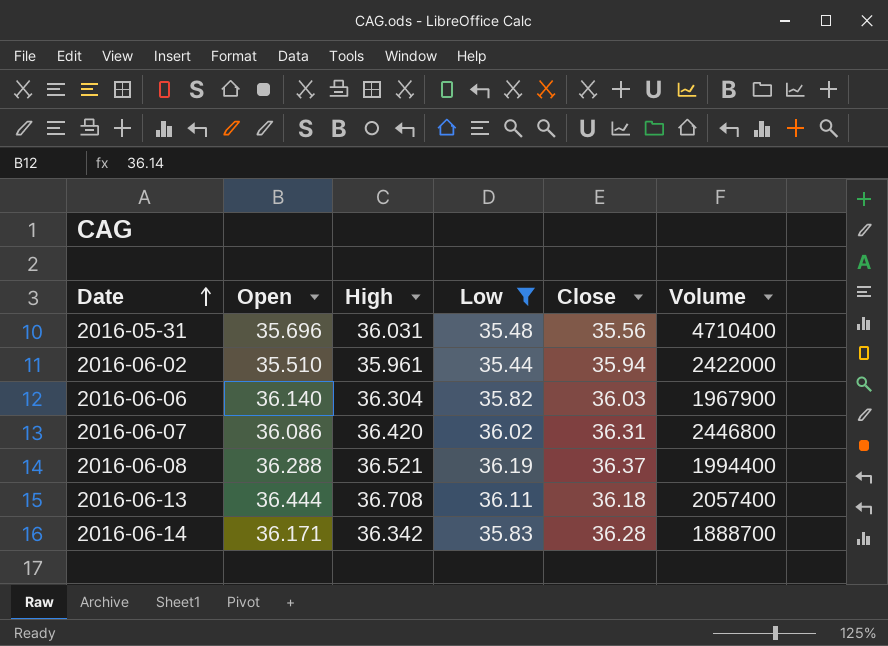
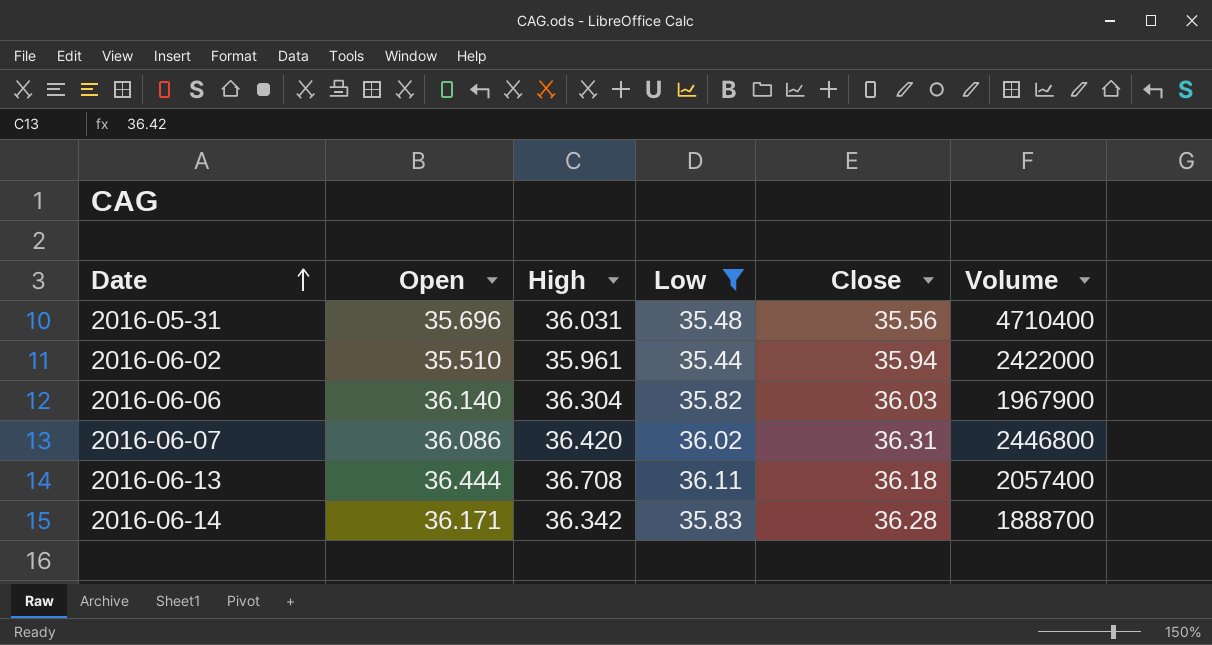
row 2016-06-08: 36.288 | 36.521 | 36.19 | 36.37 | 1994400 -> none

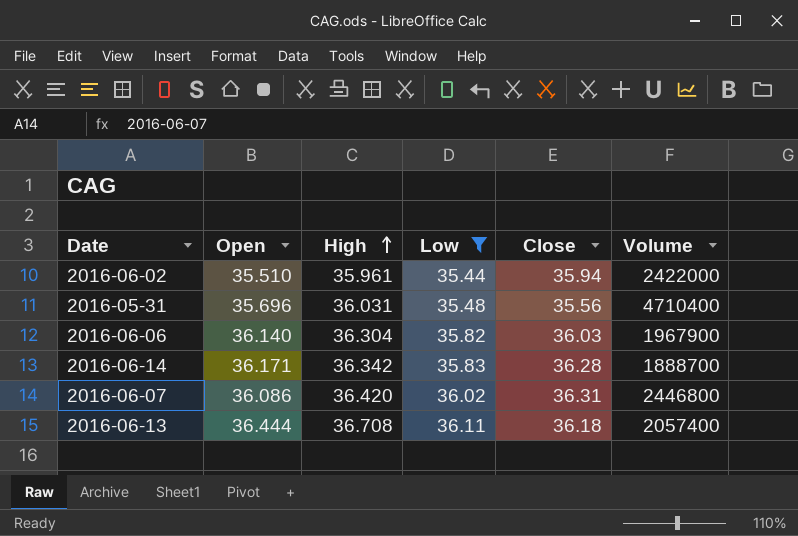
row order: Date ascending -> High ascending

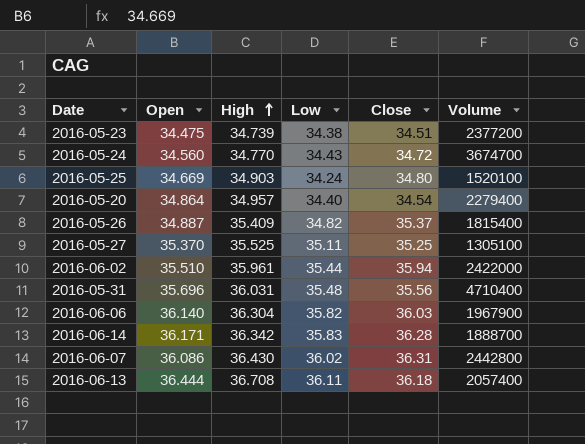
filter: Low >= 35.44 -> none
2016-06-07 | High: 36.420 -> 36.430
2016-06-07 | Volume: 2446800 -> 2442800

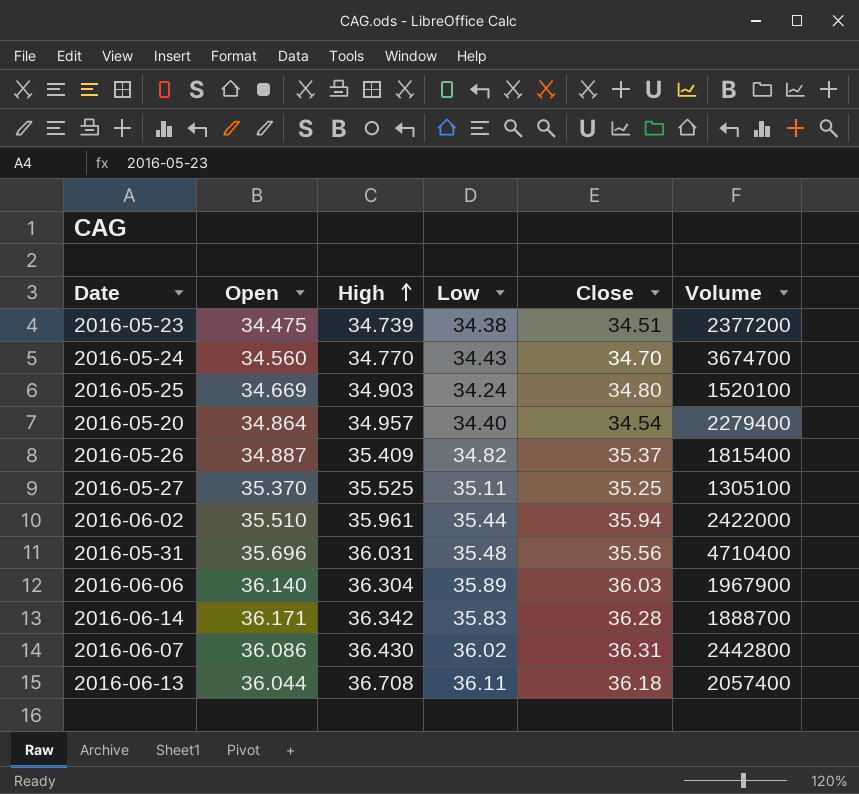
2016-05-24 | Close: 34.72 -> 34.70
2016-06-06 | Low: 35.82 -> 35.89
2016-06-13 | Open: 36.444 -> 36.044

